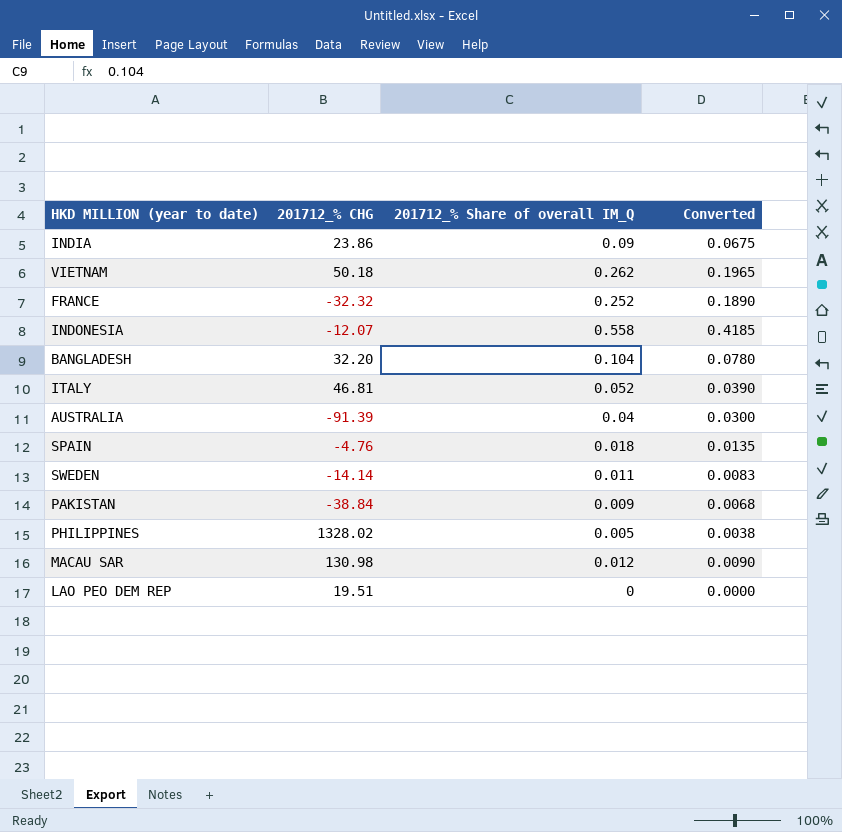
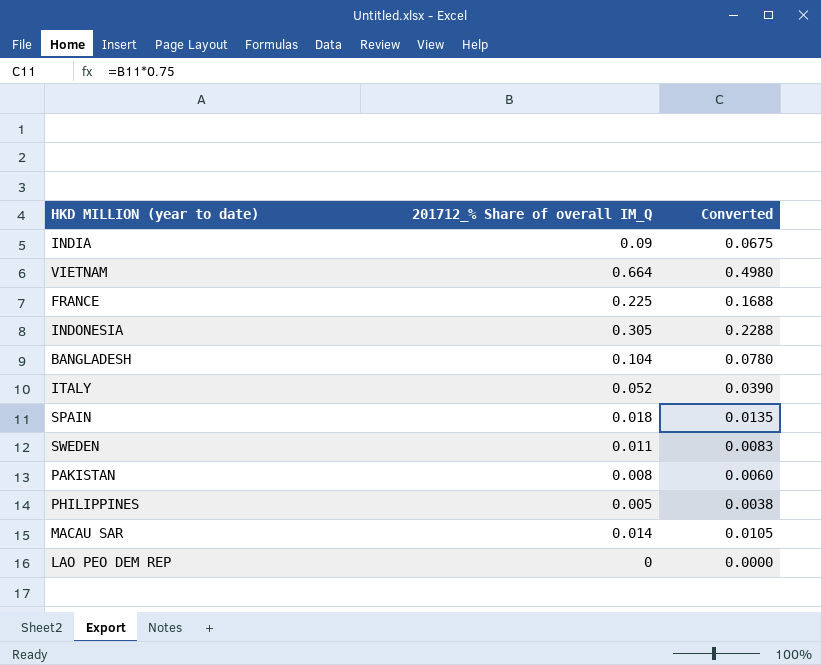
column 201712_% CHG | position: 2 -> none
row AUSTRALIA: -91.39 | 0.04 | 0.0300 -> none
VIETNAM | 201712_% Share of overall IM_Q: 0.262 -> 0.664
VIETNAM | Converted: 0.1965 -> 0.4980
FRANCE | 201712_% Share of overall IM_Q: 0.252 -> 0.225
FRANCE | Converted: 0.1890 -> 0.1688
INDONESIA | 201712_% Share of overall IM_Q: 0.558 -> 0.305
INDONESIA | Converted: 0.4185 -> 0.2288
PAKISTAN | 201712_% Share of overall IM_Q: 0.009 -> 0.008
PAKISTAN | Converted: 0.0068 -> 0.0060
MACAU SAR | 201712_% Share of overall IM_Q: 0.012 -> 0.014
MACAU SAR | Converted: 0.0090 -> 0.0105

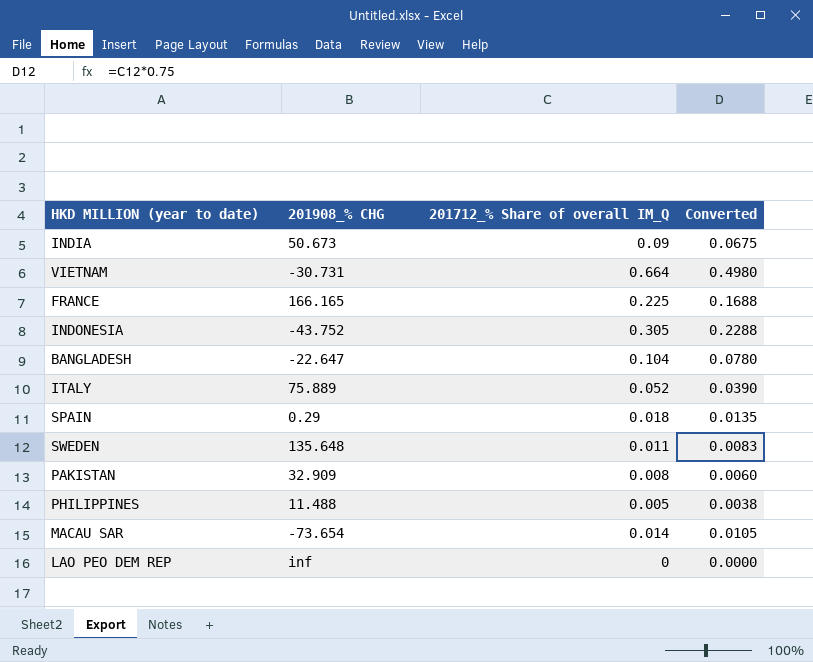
column 201908_% CHG | position: none -> 2

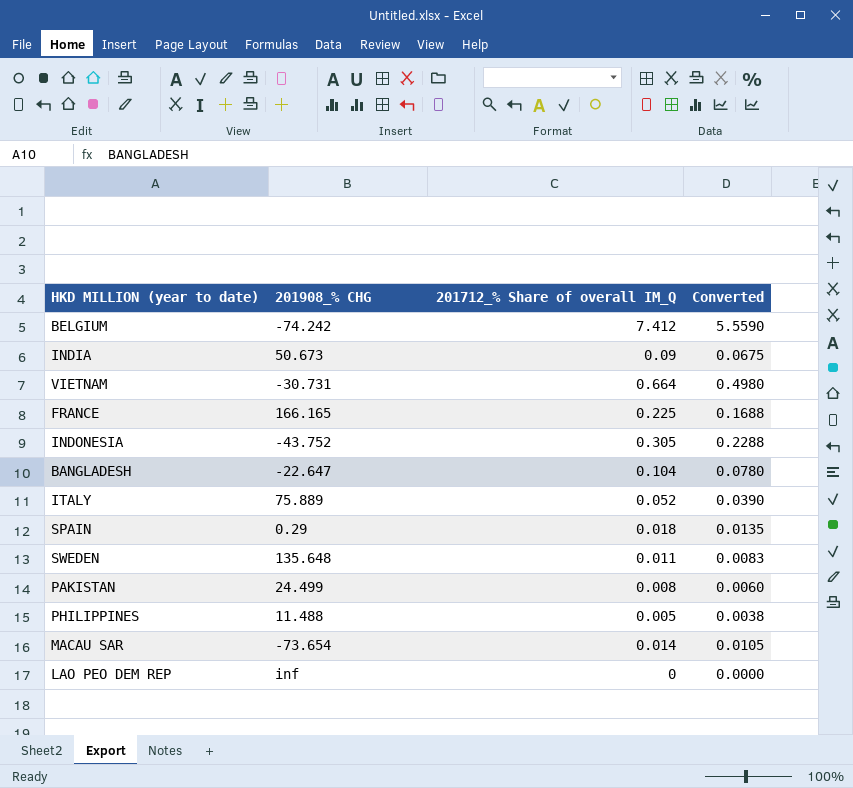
row BELGIUM: none -> -74.242 | 7.412 | 5.5590
PAKISTAN | 201908_% CHG: 32.909 -> 24.499

